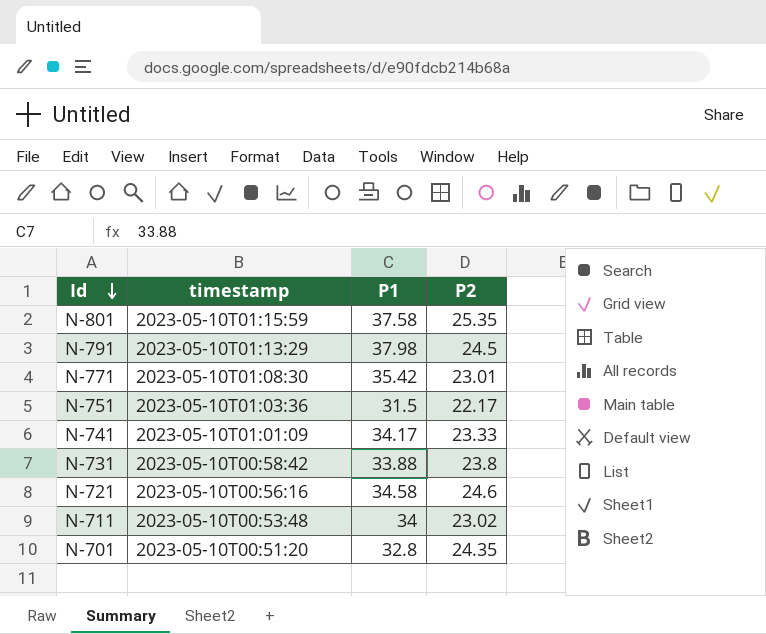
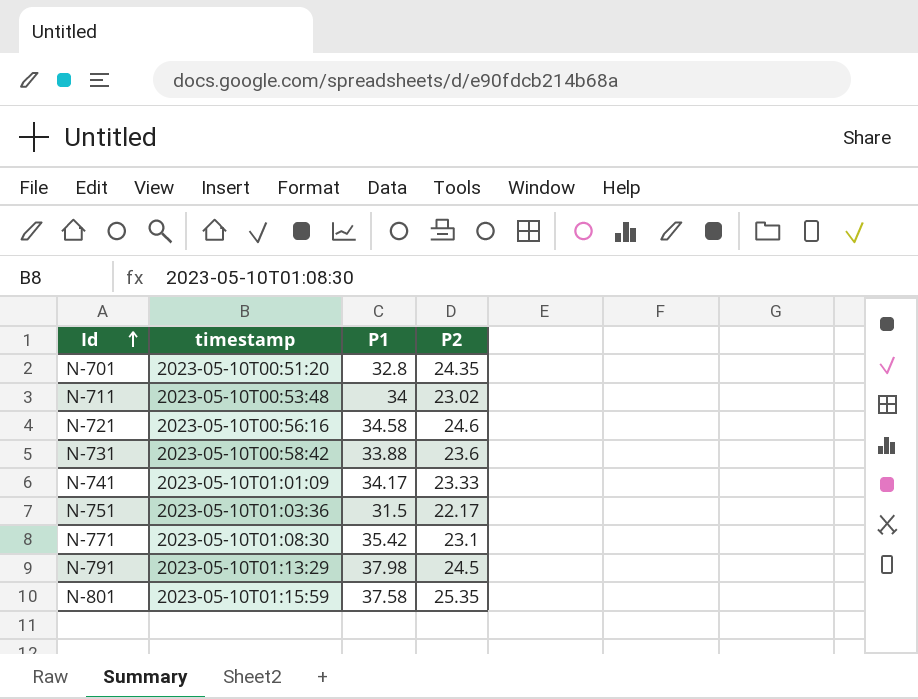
row order: Id descending -> Id ascending
N-731 | P2: 23.8 -> 23.6
N-771 | P2: 23.01 -> 23.1

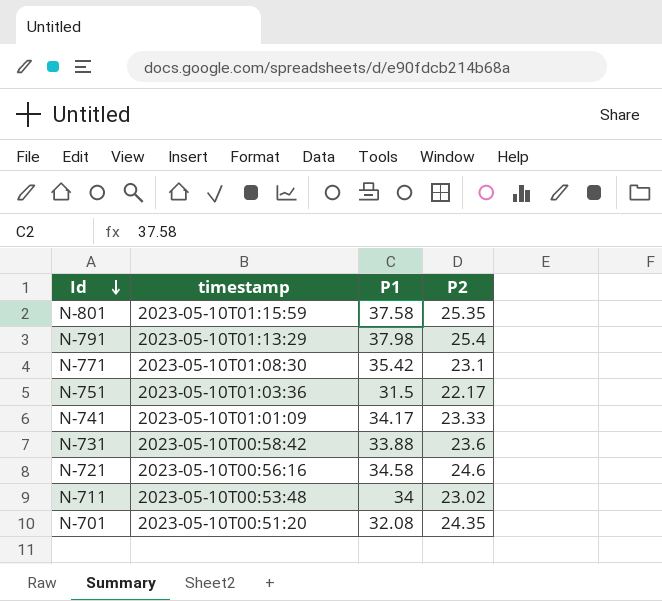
row order: Id ascending -> Id descending
N-791 | P2: 24.5 -> 25.4
N-701 | P1: 32.8 -> 32.08

